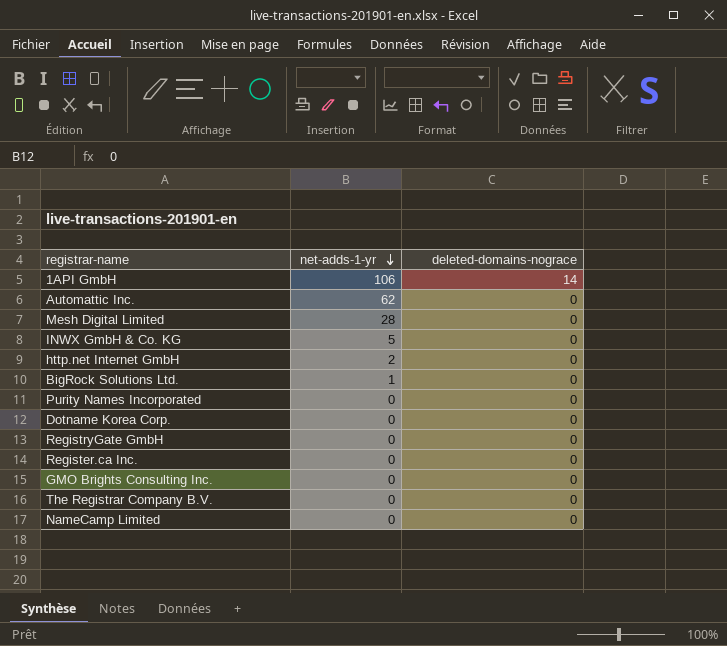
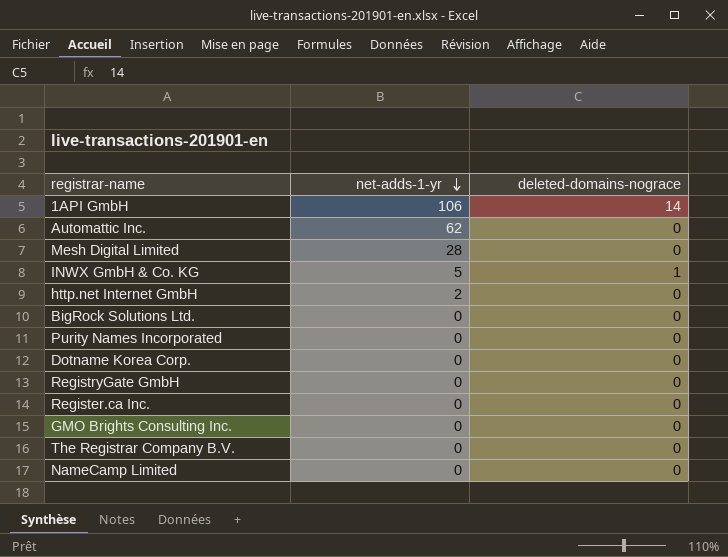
INWX GmbH & Co. KG | deleted-domains-nograce: 0 -> 1
BigRock Solutions Ltd. | net-adds-1-yr: 1 -> 0

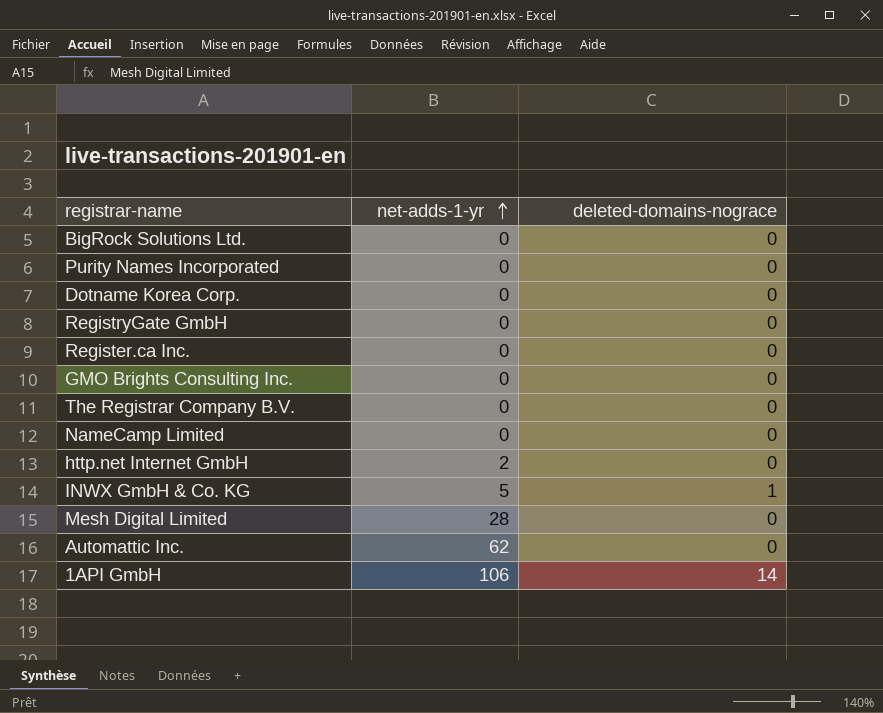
row order: net-adds-1-yr descending -> net-adds-1-yr ascending

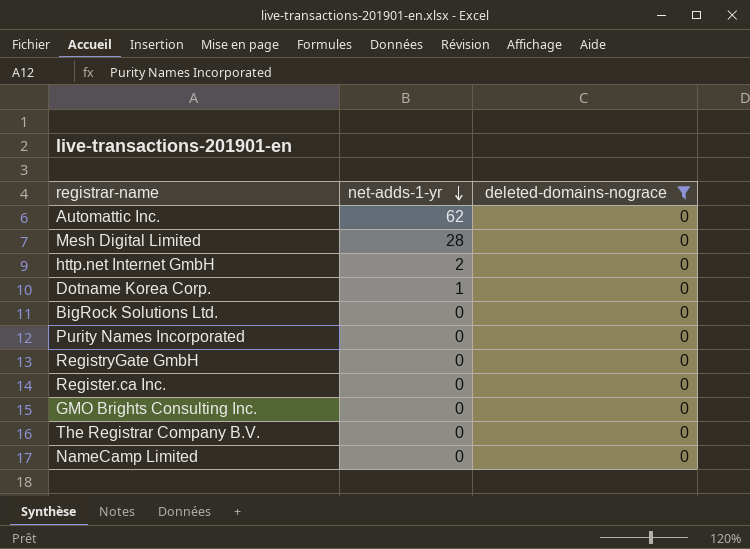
filter: none -> deleted-domains-nograce = 0
row order: net-adds-1-yr ascending -> net-adds-1-yr descending
Dotname Korea Corp. | net-adds-1-yr: 0 -> 1

